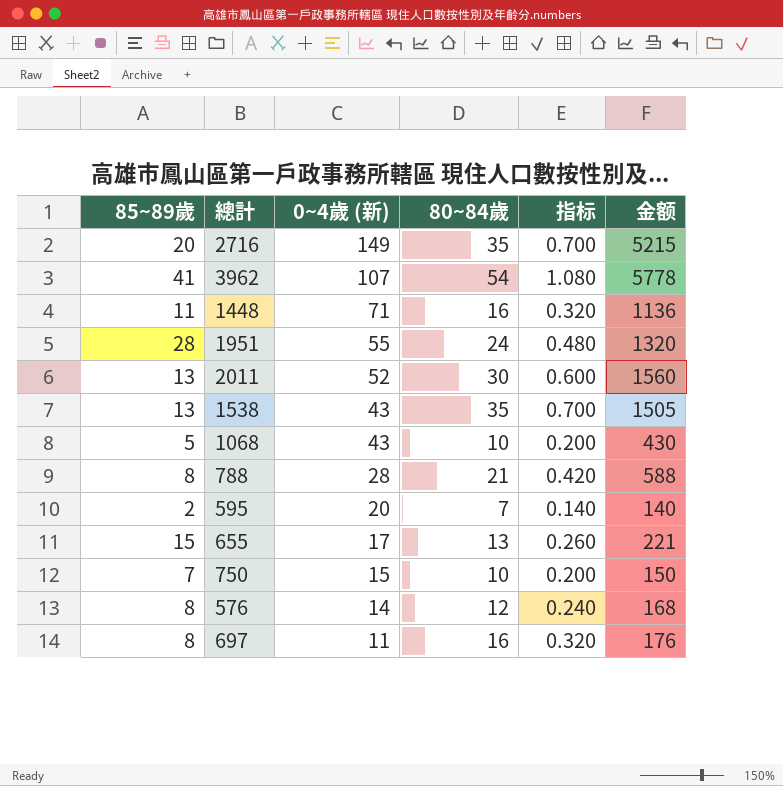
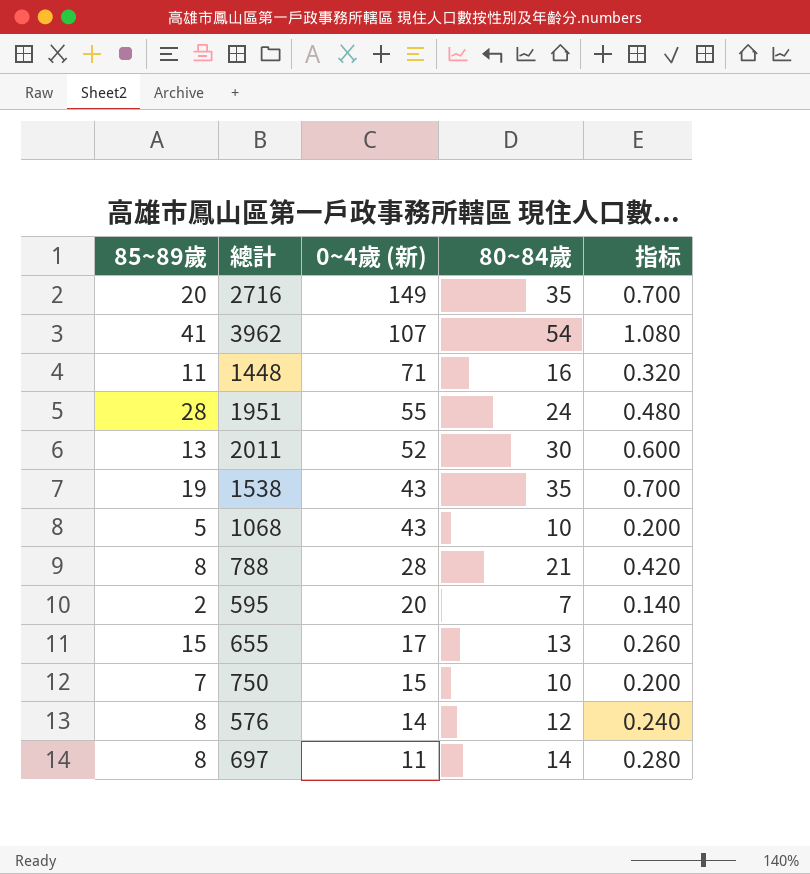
column 金额 | formula: [0~4歲 (新)] * [80~84歲] -> none
1538 | 85~89歲: 13 -> 19
697 | 80~84歲: 16 -> 14
697 | 指标: 0.320 -> 0.280

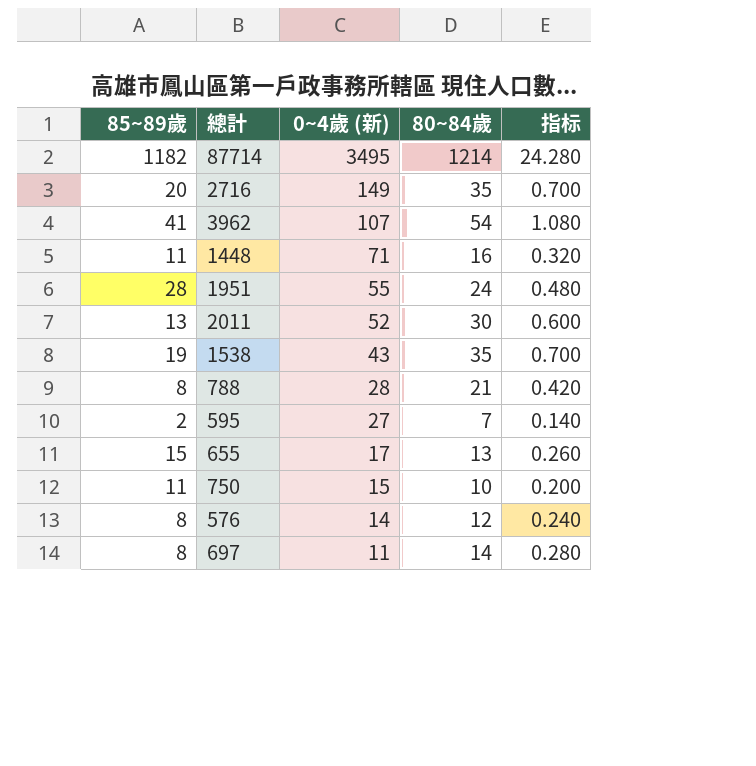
row 1068: 5 | 43 | 10 | 0.200 -> none
row 87714: none -> 1182 | 3495 | 1214 | 24.280
595 | 0~4歲 (新): 20 -> 27
750 | 85~89歲: 7 -> 11

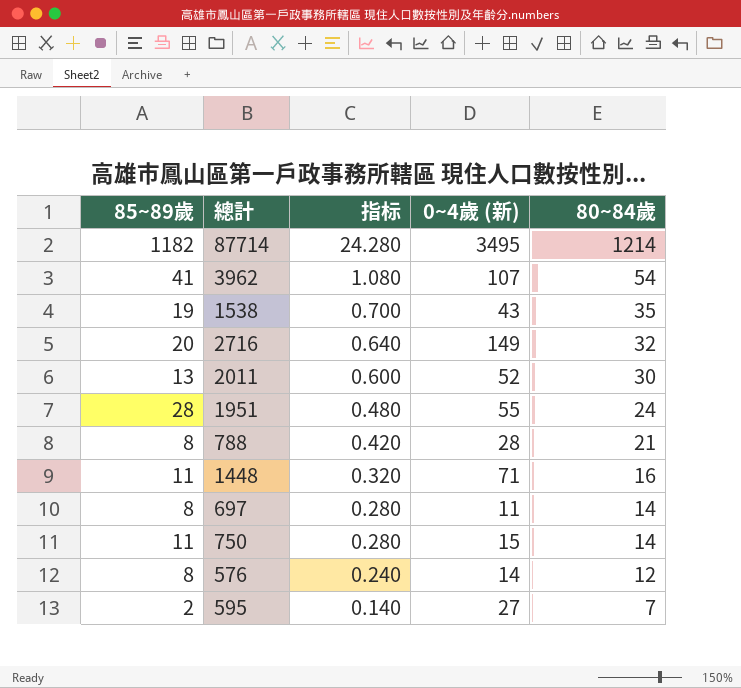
row order: 0~4歲 (新) descending -> 指标 descending
column 指标 | position: 5 -> 3
row 655: 15 | 17 | 13 | 0.260 -> none
2716 | 指标: 0.700 -> 0.640
2716 | 80~84歲: 35 -> 32
750 | 指标: 0.200 -> 0.280
750 | 80~84歲: 10 -> 14

